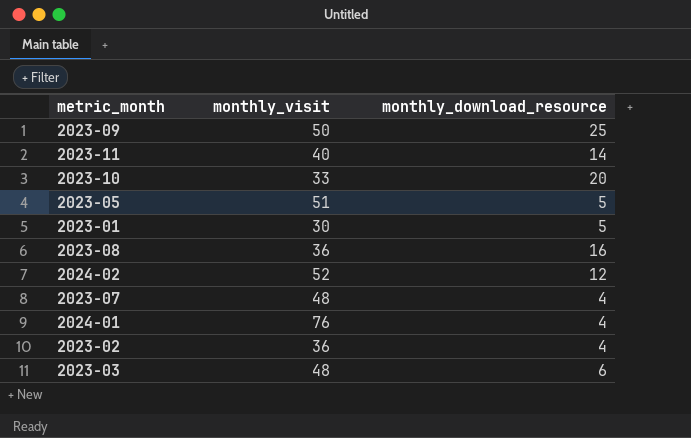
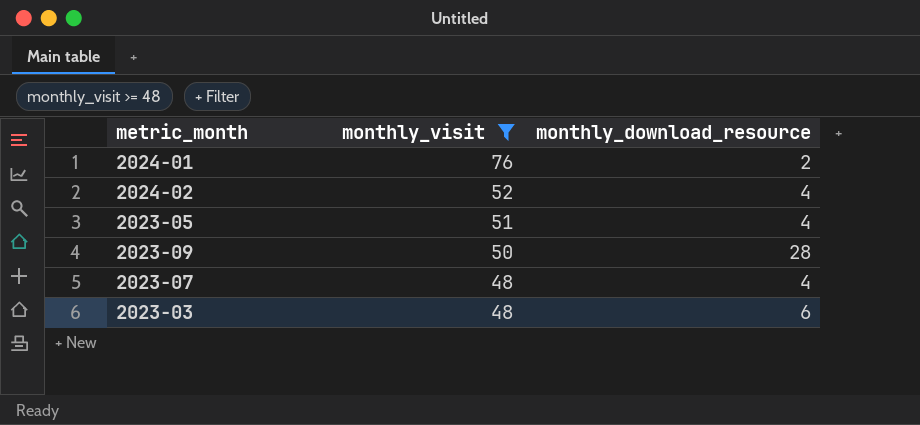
filter: none -> monthly_visit >= 48
row order: none -> monthly_visit descending
2024-01 | monthly_download_resource: 4 -> 2
2024-02 | monthly_download_resource: 12 -> 4
2023-05 | monthly_download_resource: 5 -> 4
2023-09 | monthly_download_resource: 25 -> 28

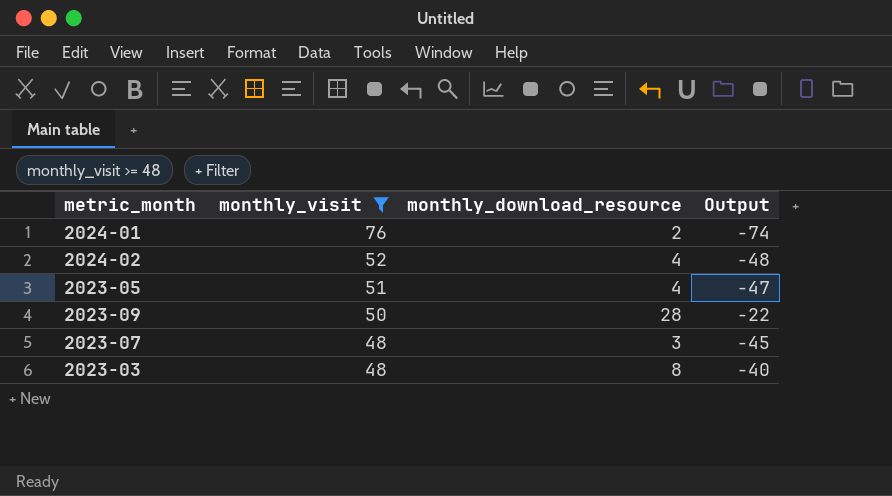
column Output | formula: none -> [monthly_download_resource] - [monthly_visit]
2023-07 | monthly_download_resource: 4 -> 3
2023-03 | monthly_download_resource: 6 -> 8

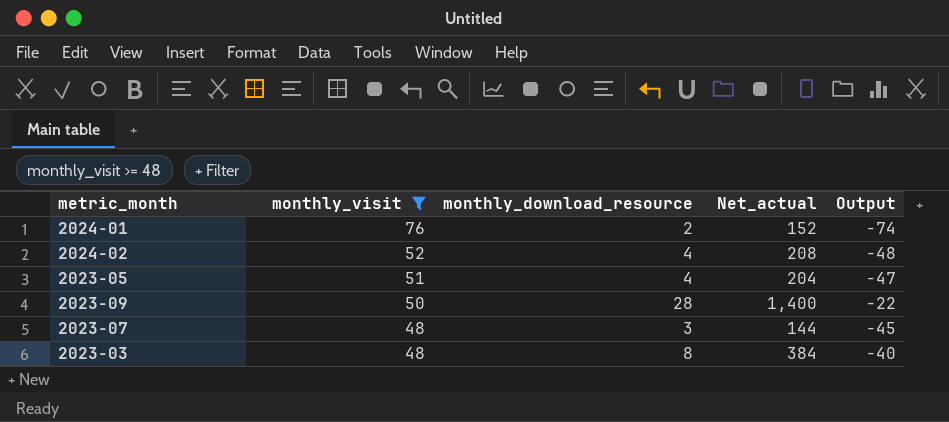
column Net_actual | formula: none -> [monthly_visit] * [monthly_download_resource]

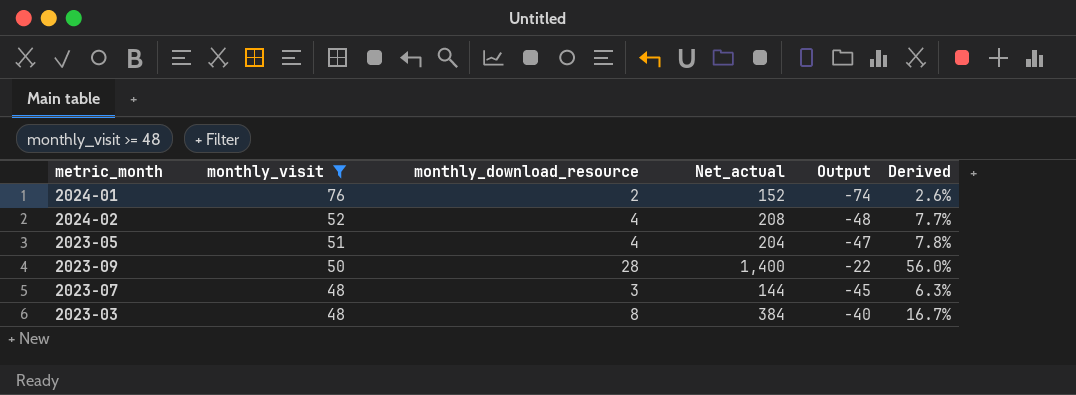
column Derived | formula: none -> [monthly_download_resource] / [monthly_visit]

